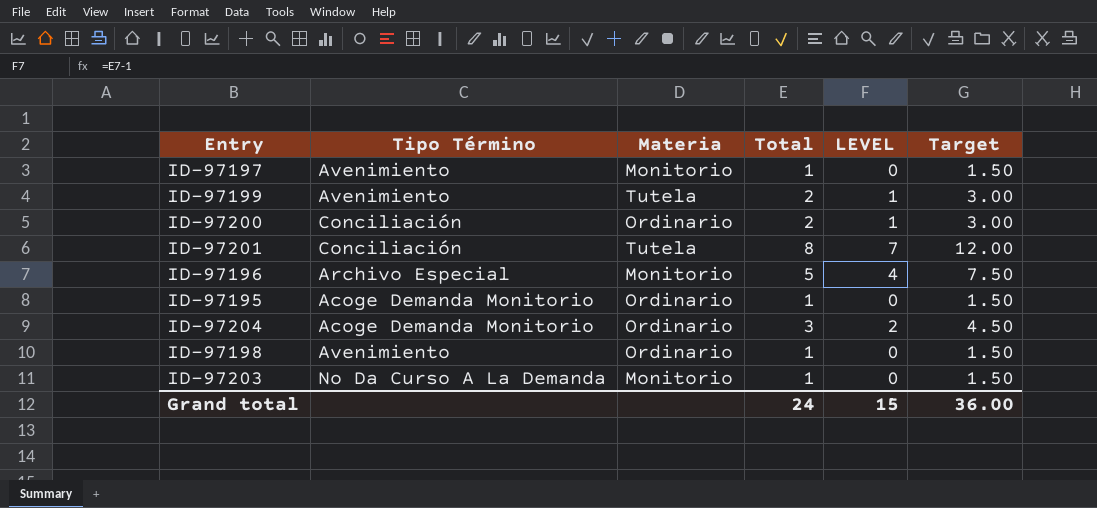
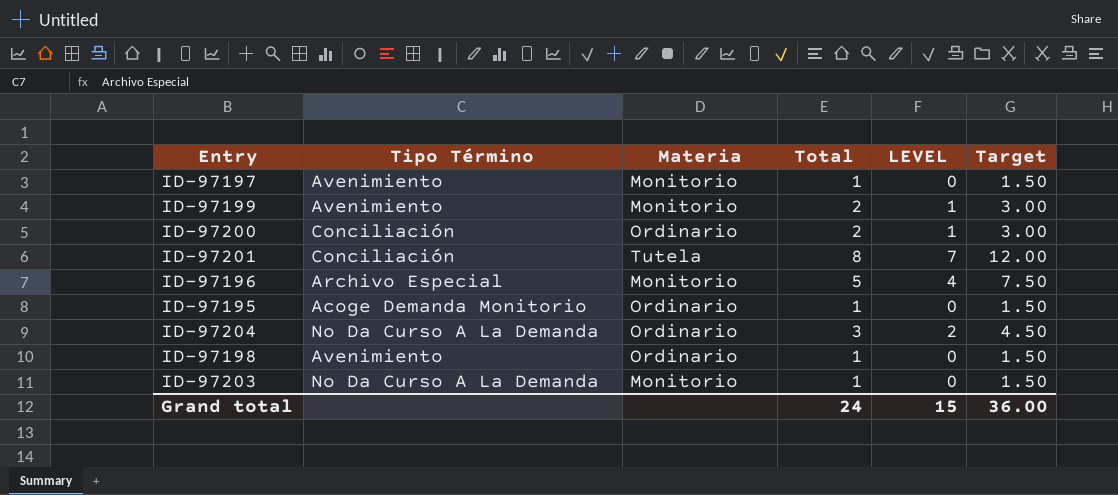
ID-97199 | Materia: Tutela -> Monitorio
ID-97204 | Tipo Término: Acoge Demanda Monitorio -> No Da Curso A La Demanda

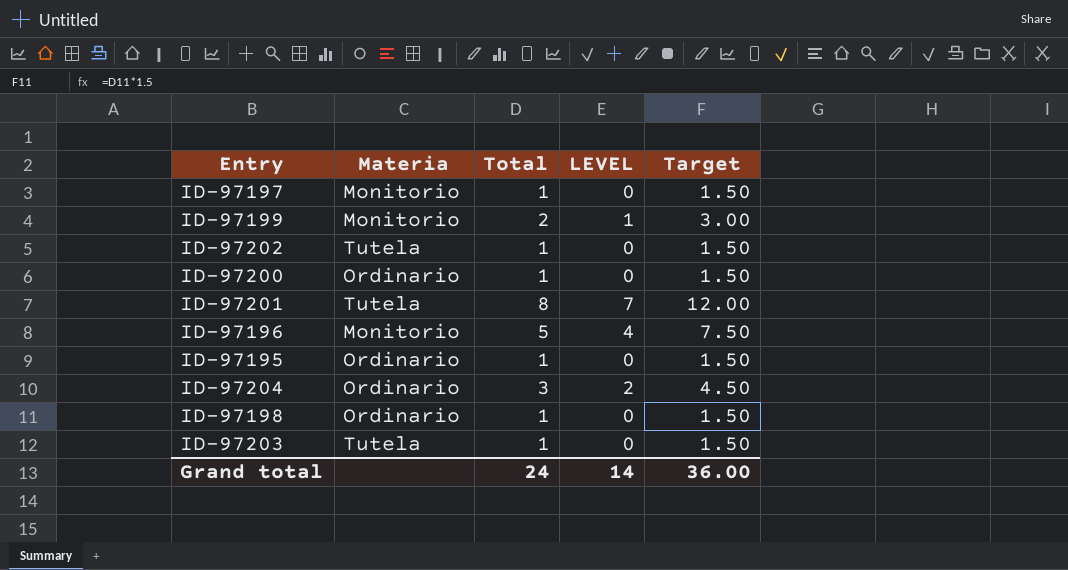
column Tipo Término | position: 2 -> none
row ID-97202: none -> Tutela | 1 | 0 | 1.50
ID-97200 | Total: 2 -> 1
ID-97200 | LEVEL: 1 -> 0
ID-97200 | Target: 3.00 -> 1.50
ID-97203 | Materia: Monitorio -> Tutela
Grand total | LEVEL: 15 -> 14

